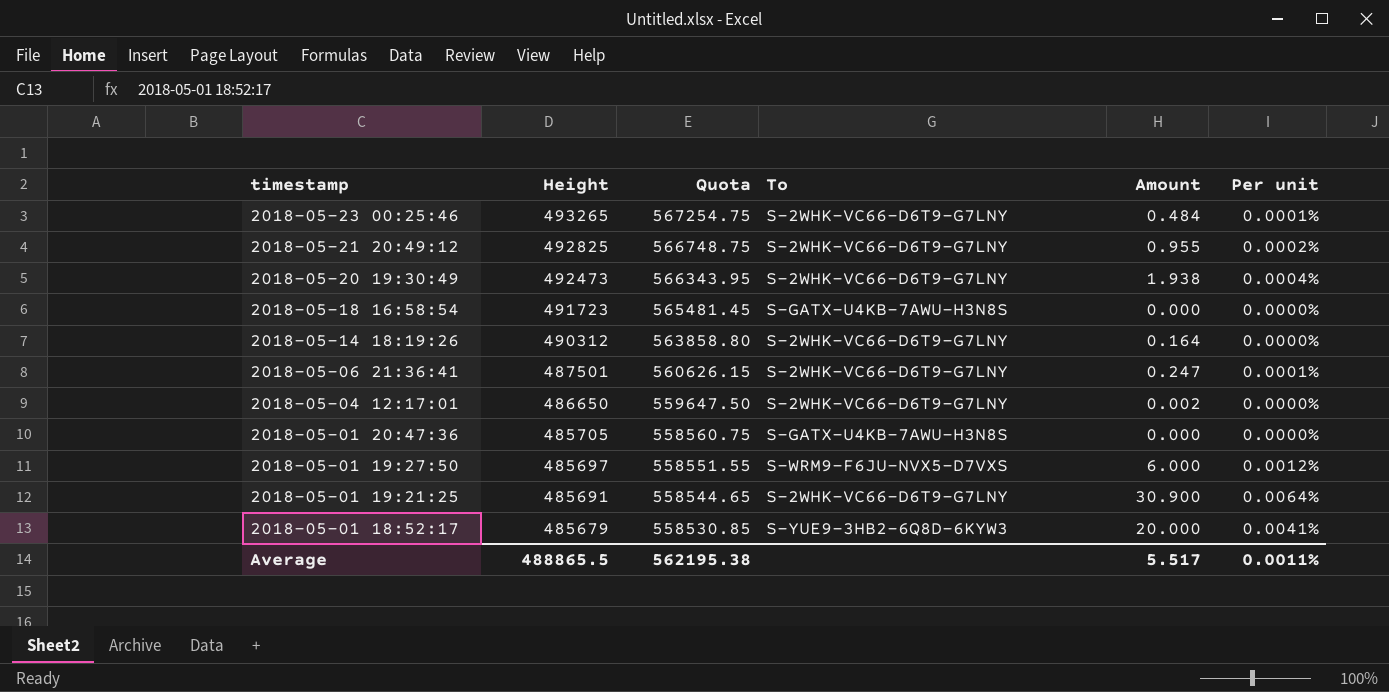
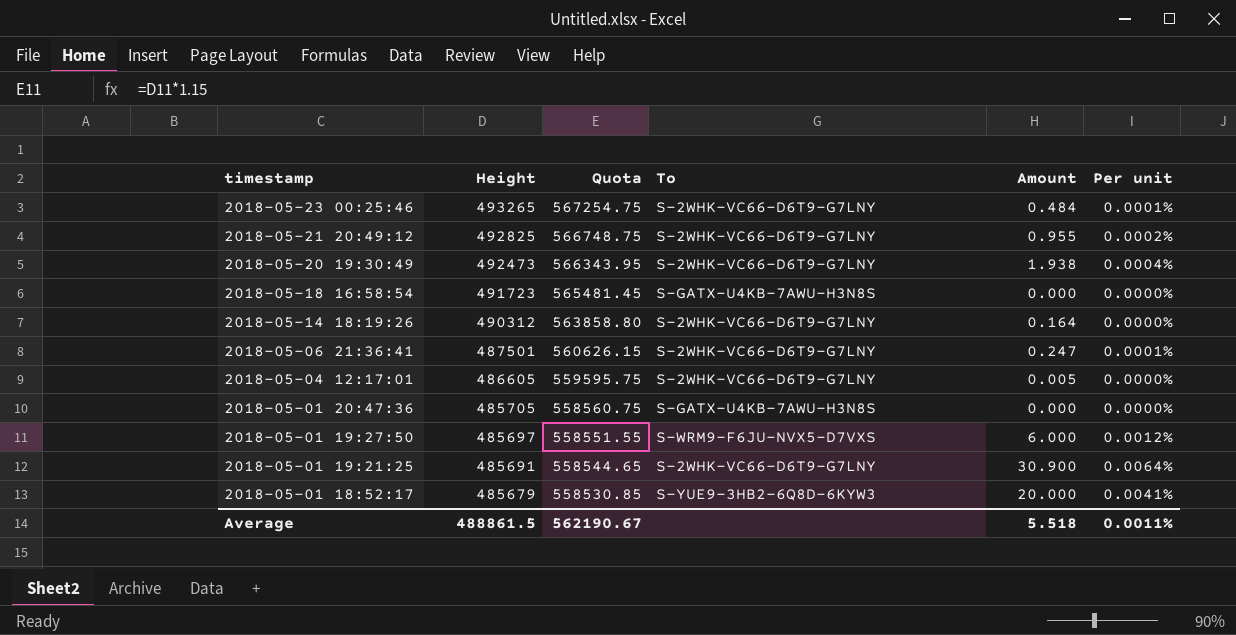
2018-05-04 12:17:01 | Height: 486650 -> 486605
2018-05-04 12:17:01 | Quota: 559647.50 -> 559595.75
2018-05-04 12:17:01 | Amount: 0.002 -> 0.005
Average | Height: 488865.5 -> 488861.5
Average | Quota: 562195.38 -> 562190.67
Average | Amount: 5.517 -> 5.518

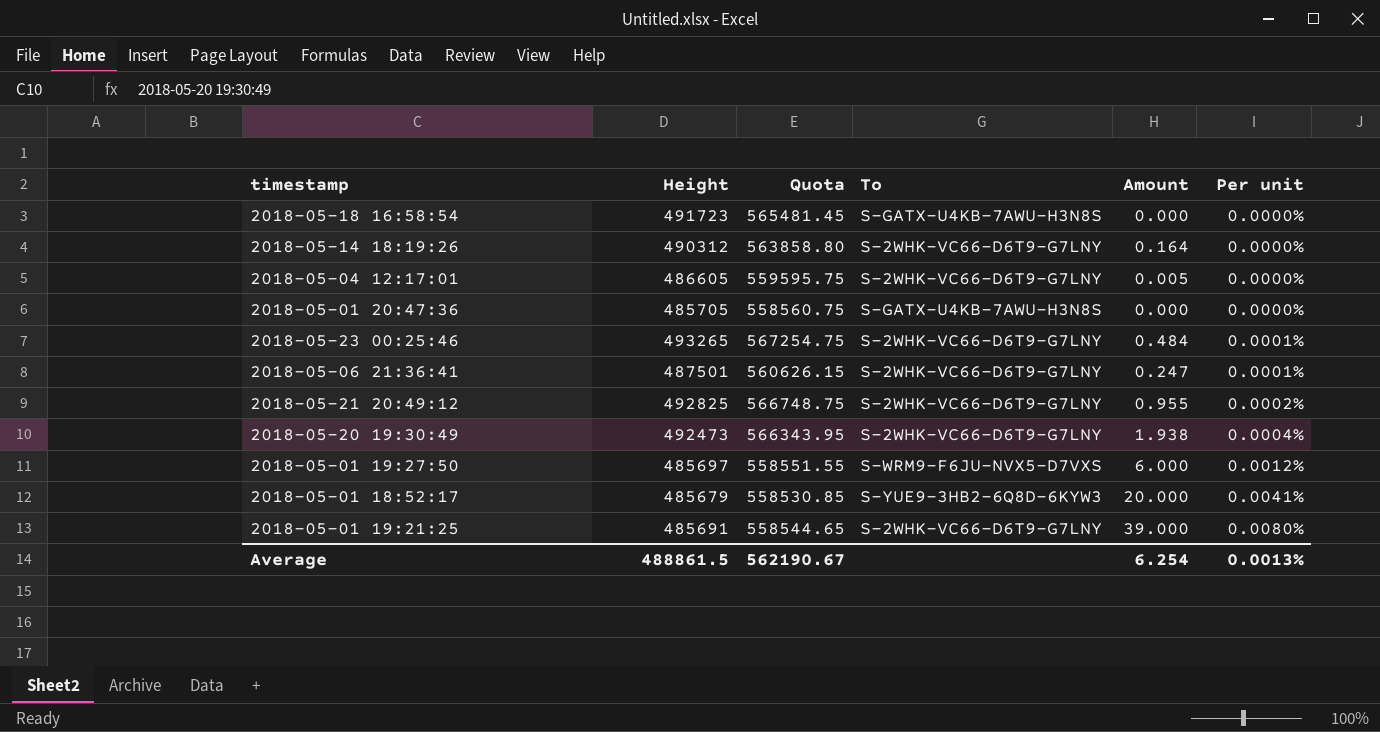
row order: timestamp descending -> Per unit ascending
2018-05-01 19:21:25 | Amount: 30.900 -> 39.000
2018-05-01 19:21:25 | Per unit: 0.0064% -> 0.0080%
Average | Amount: 5.518 -> 6.254
Average | Per unit: 0.0011% -> 0.0013%

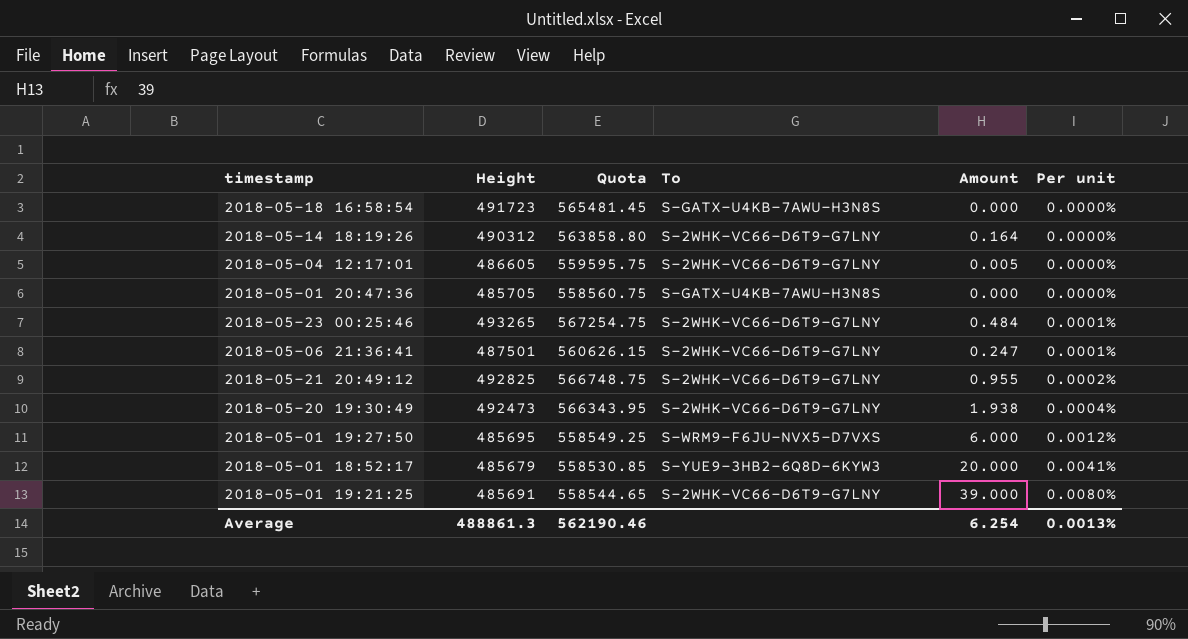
2018-05-01 19:27:50 | Height: 485697 -> 485695
2018-05-01 19:27:50 | Quota: 558551.55 -> 558549.25
Average | Height: 488861.5 -> 488861.3
Average | Quota: 562190.67 -> 562190.46

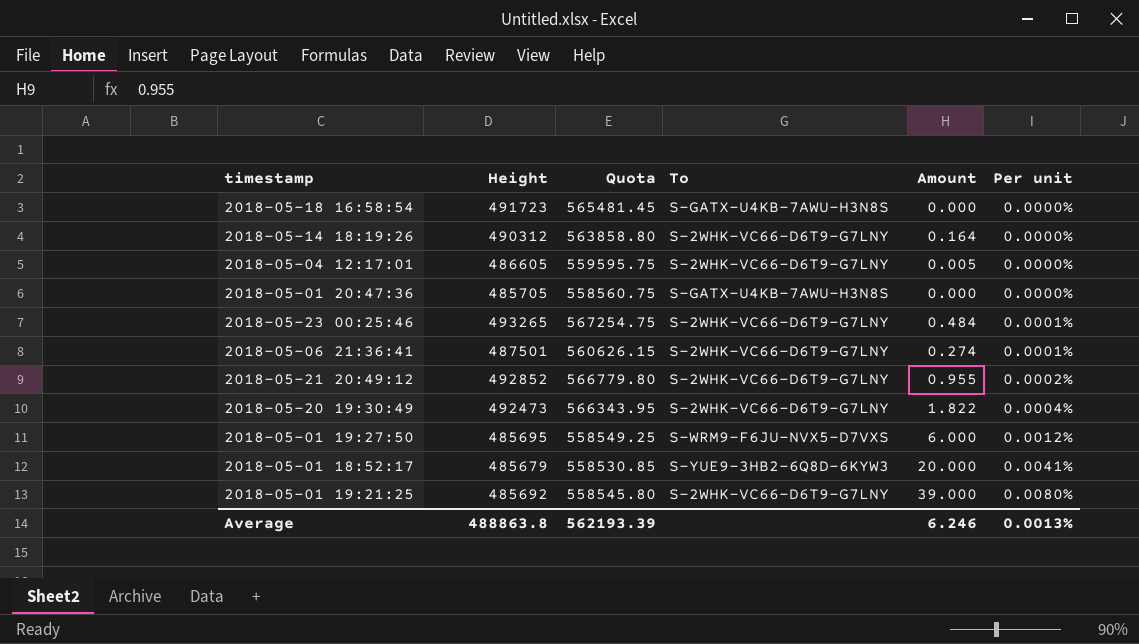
2018-05-06 21:36:41 | Amount: 0.247 -> 0.274
2018-05-21 20:49:12 | Height: 492825 -> 492852
2018-05-21 20:49:12 | Quota: 566748.75 -> 566779.80
2018-05-20 19:30:49 | Amount: 1.938 -> 1.822
2018-05-01 19:21:25 | Height: 485691 -> 485692
2018-05-01 19:21:25 | Quota: 558544.65 -> 558545.80
Average | Height: 488861.3 -> 488863.8
Average | Quota: 562190.46 -> 562193.39
Average | Amount: 6.254 -> 6.246

